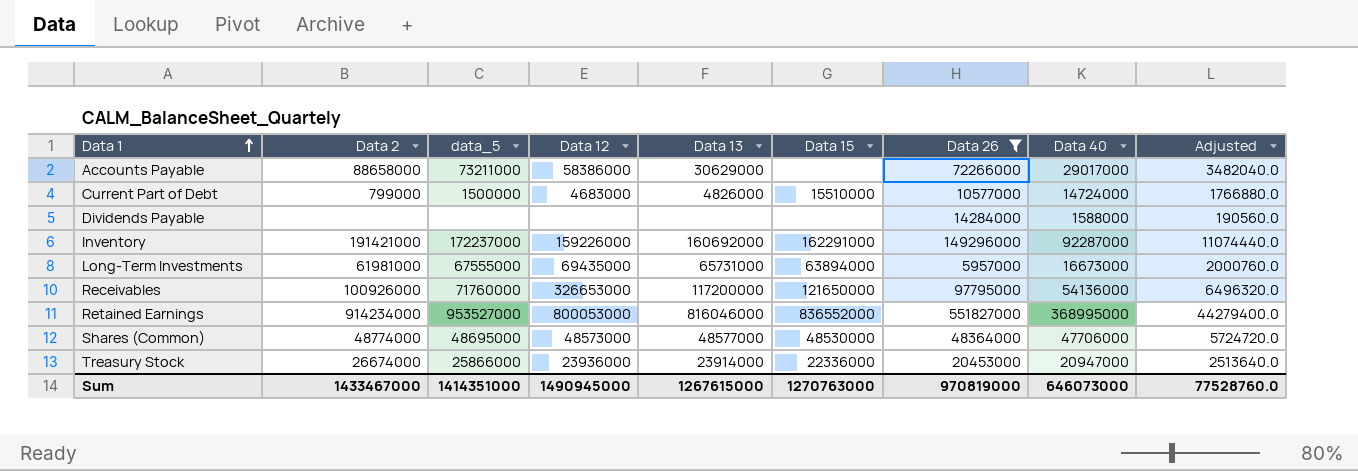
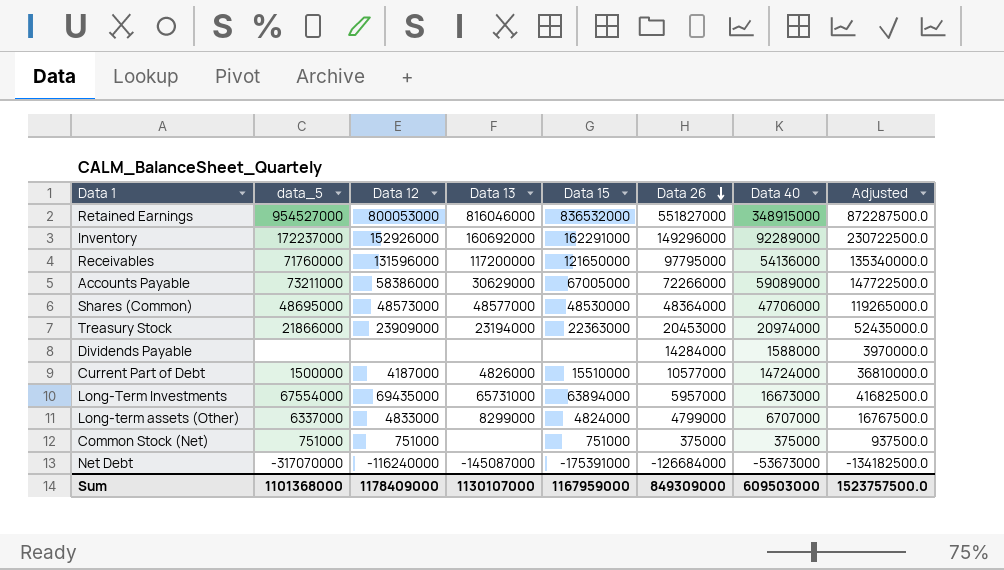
filter: Data 26 >= 5957000 -> none
row order: Data 1 ascending -> Data 26 descending
column Data 2 | position: 2 -> none
column Adjusted | formula: [Data 40] * 0.12 -> [Data 40] * 2.5
Retained Earnings | data_5: 953527000 -> 954527000
Retained Earnings | Data 15: 836552000 -> 836532000
Retained Earnings | Data 40: 368995000 -> 348915000
Inventory | Data 12: 159226000 -> 152926000
Inventory | Data 40: 92287000 -> 92289000
Receivables | Data 12: 326653000 -> 131596000
Accounts Payable | Data 15: none -> 67005000
Accounts Payable | Data 40: 29017000 -> 59089000
Treasury Stock | data_5: 25866000 -> 21866000
Treasury Stock | Data 12: 23936000 -> 23909000
Treasury Stock | Data 13: 23914000 -> 23194000
Treasury Stock | Data 15: 22336000 -> 22363000
Treasury Stock | Data 40: 20947000 -> 20974000
Current Part of Debt | Data 12: 4683000 -> 4187000
Long-Term Investments | data_5: 67555000 -> 67554000
Sum | data_5: 1414351000 -> 1101368000
Sum | Data 12: 1490945000 -> 1178409000
Sum | Data 13: 1267615000 -> 1130107000
Sum | Data 15: 1270763000 -> 1167959000
Sum | Data 26: 970819000 -> 849309000
Sum | Data 40: 646073000 -> 609503000
Sum | Adjusted: 77528760.0 -> 1523757500.0

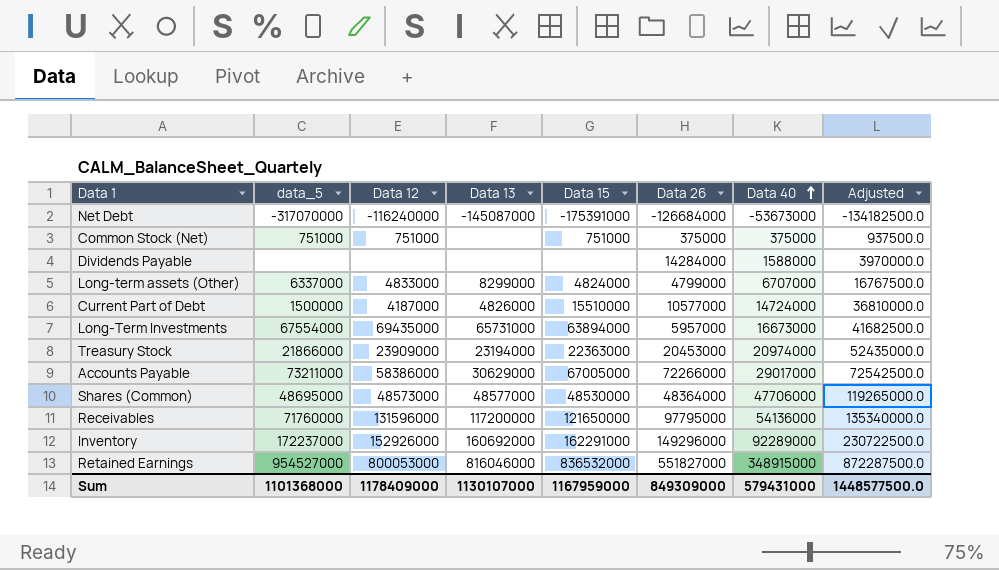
row order: Data 26 descending -> Data 40 ascending
Accounts Payable | Data 40: 59089000 -> 29017000
Accounts Payable | Adjusted: 147722500.0 -> 72542500.0
Sum | Data 40: 609503000 -> 579431000
Sum | Adjusted: 1523757500.0 -> 1448577500.0

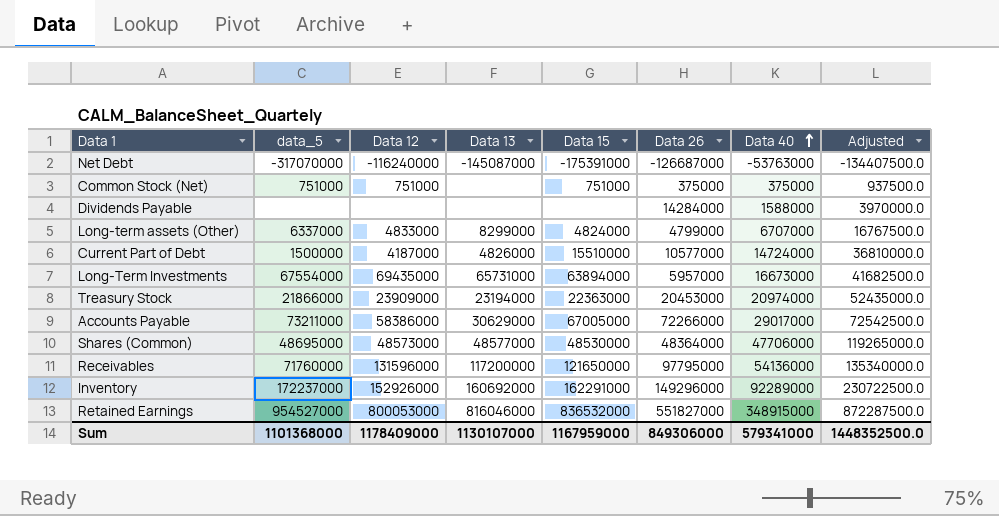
Net Debt | Data 26: -126684000 -> -126687000
Net Debt | Data 40: -53673000 -> -53763000
Net Debt | Adjusted: -134182500.0 -> -134407500.0
Sum | Data 26: 849309000 -> 849306000
Sum | Data 40: 579431000 -> 579341000
Sum | Adjusted: 1448577500.0 -> 1448352500.0

